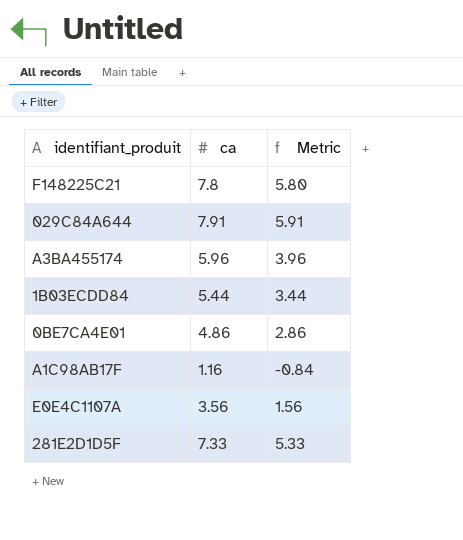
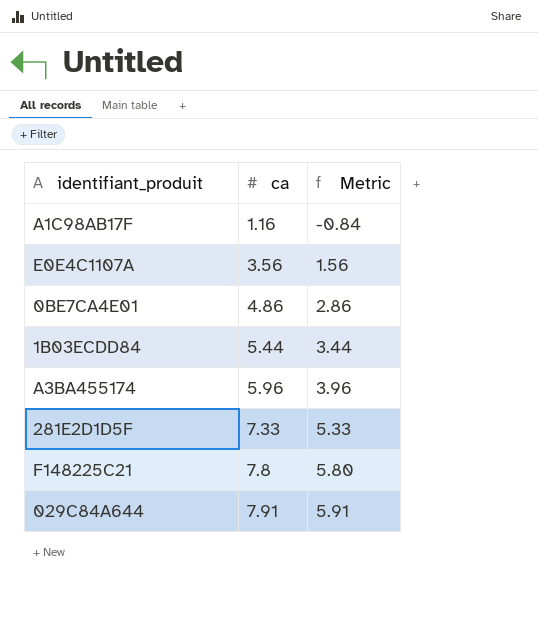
row order: none -> ca ascending

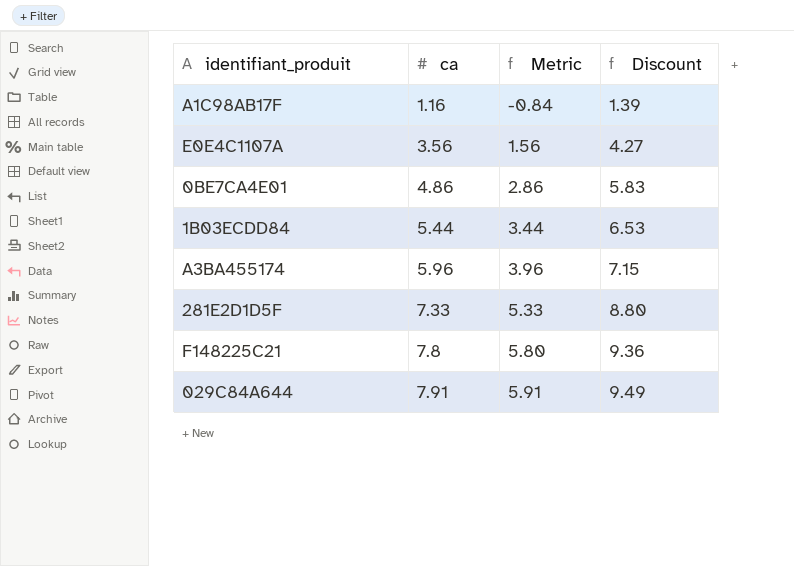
column Discount | formula: none -> [ca] * 1.2

